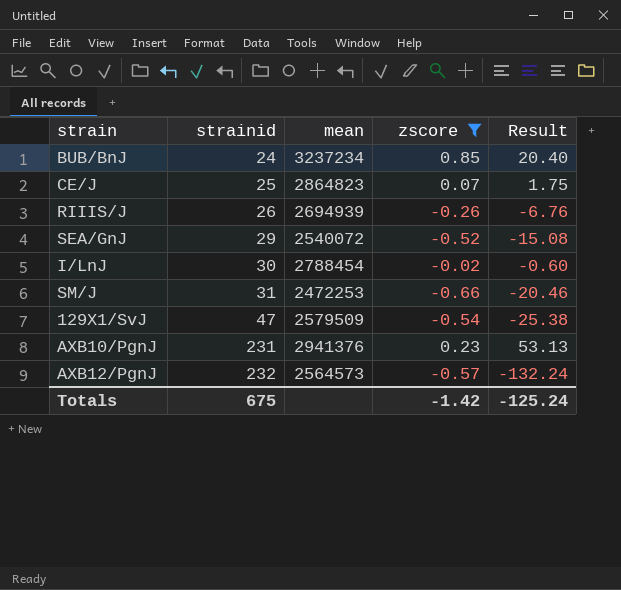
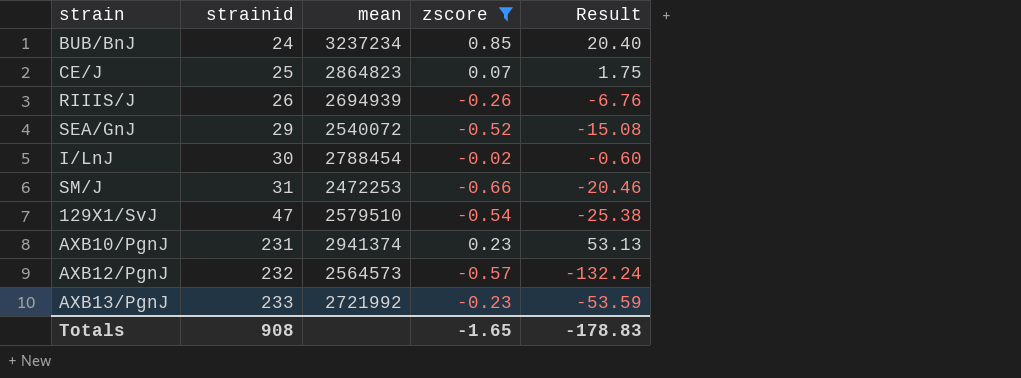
129X1/SvJ | mean: 2579509 -> 2579510
AXB10/PgnJ | mean: 2941376 -> 2941374
row AXB13/PgnJ: none -> 233 | 2721992 | -0.23 | -53.59
Totals | strainid: 675 -> 908
Totals | zscore: -1.42 -> -1.65
Totals | Result: -125.24 -> -178.83

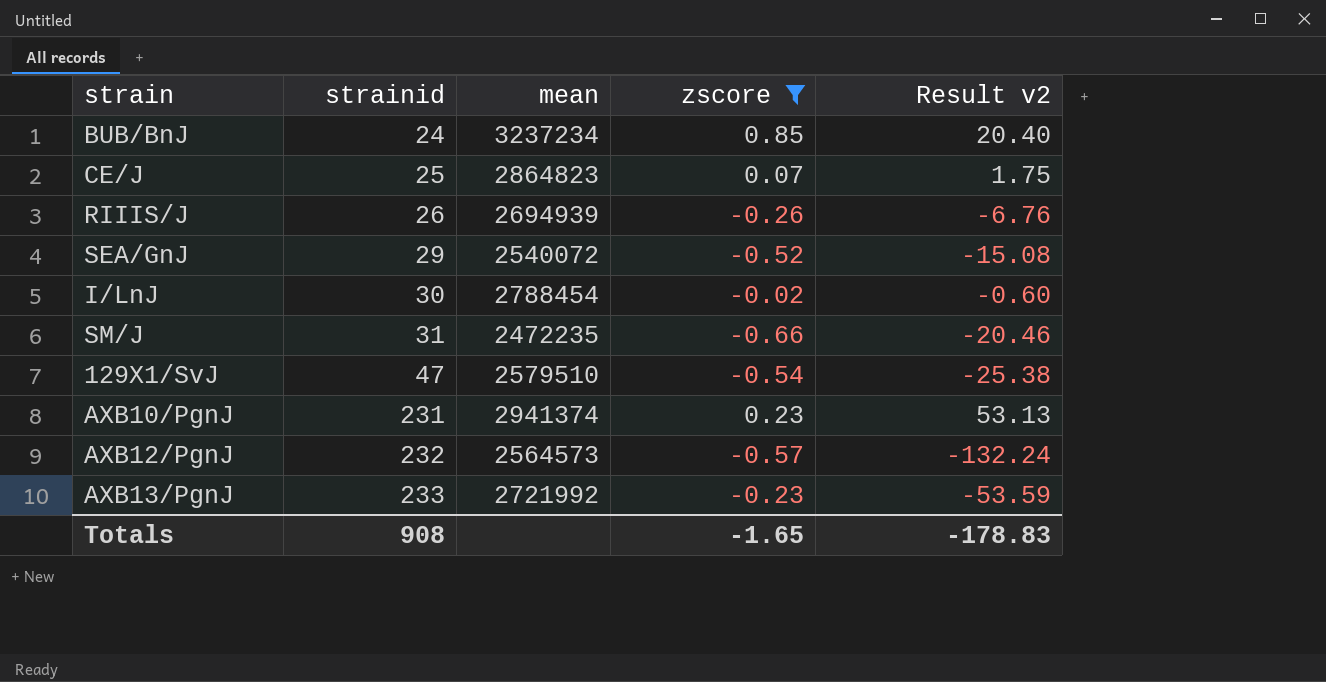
column name: Result -> Result v2
SM/J | mean: 2472253 -> 2472235

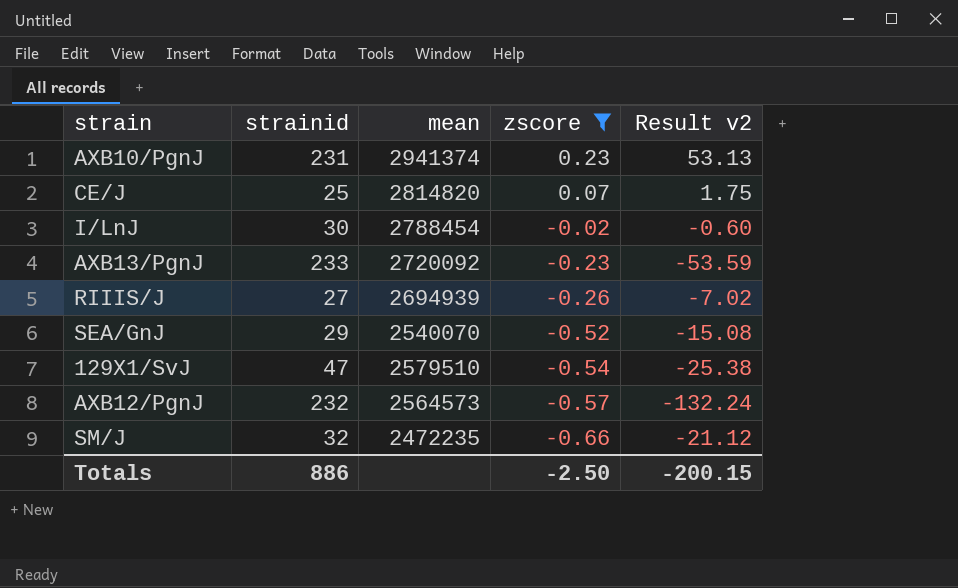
row order: strainid ascending -> zscore descending
row BUB/BnJ: 24 | 3237234 | 0.85 | 20.40 -> none
CE/J | mean: 2864823 -> 2814820
AXB13/PgnJ | mean: 2721992 -> 2720092
RIIIS/J | strainid: 26 -> 27
RIIIS/J | Result v2: -6.76 -> -7.02
SEA/GnJ | mean: 2540072 -> 2540070
SM/J | strainid: 31 -> 32
SM/J | Result v2: -20.46 -> -21.12
Totals | strainid: 908 -> 886
Totals | zscore: -1.65 -> -2.50
Totals | Result v2: -178.83 -> -200.15

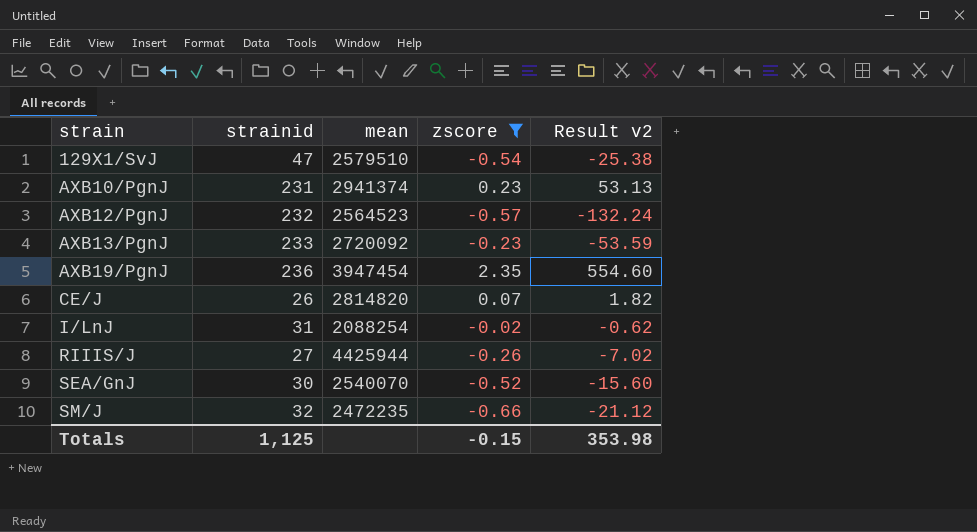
row order: zscore descending -> strain ascending
AXB12/PgnJ | mean: 2564573 -> 2564523
row AXB19/PgnJ: none -> 236 | 3947454 | 2.35 | 554.60
CE/J | strainid: 25 -> 26
CE/J | Result v2: 1.75 -> 1.82
I/LnJ | strainid: 30 -> 31
I/LnJ | mean: 2788454 -> 2088254
I/LnJ | Result v2: -0.60 -> -0.62
RIIIS/J | mean: 2694939 -> 4425944
SEA/GnJ | strainid: 29 -> 30
SEA/GnJ | Result v2: -15.08 -> -15.60
Totals | strainid: 886 -> 1,125
Totals | zscore: -2.50 -> -0.15
Totals | Result v2: -200.15 -> 353.98

